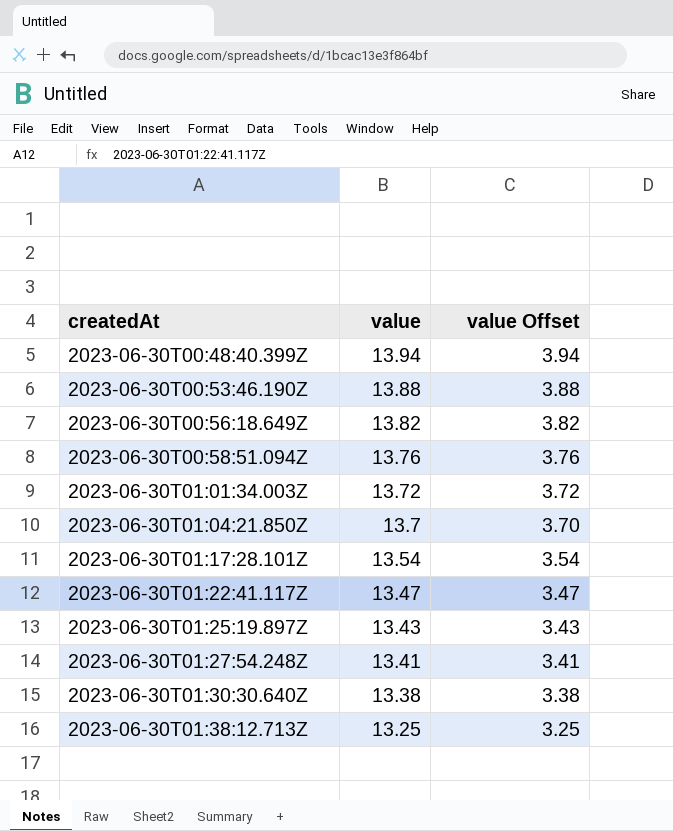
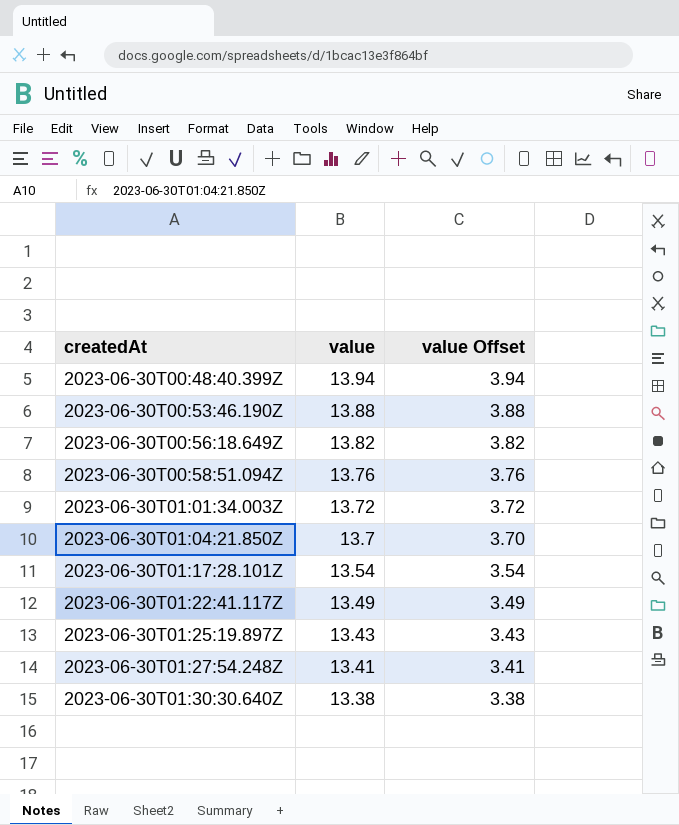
row 2023-06-30T01:38:12.713Z: 13.25 | 3.25 -> none
2023-06-30T01:22:41.117Z | value: 13.47 -> 13.49
2023-06-30T01:22:41.117Z | value Offset: 3.47 -> 3.49

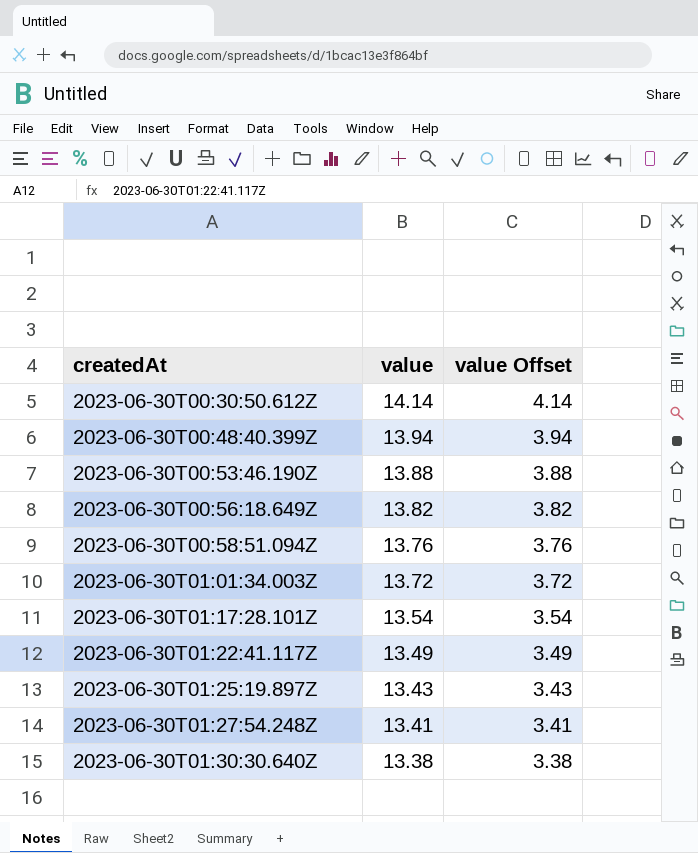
row 2023-06-30T01:04:21.850Z: 13.7 | 3.70 -> none
row 2023-06-30T00:30:50.612Z: none -> 14.14 | 4.14

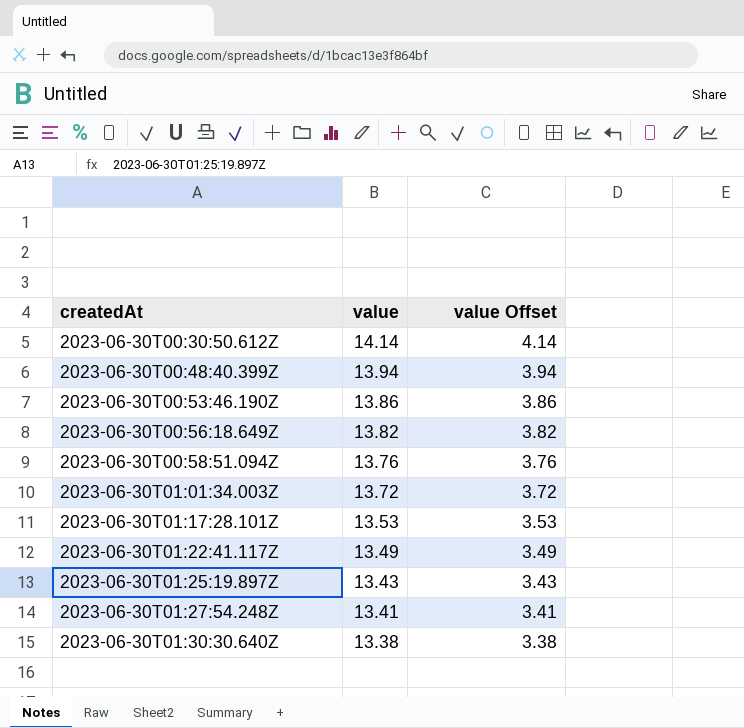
2023-06-30T00:53:46.190Z | value: 13.88 -> 13.86
2023-06-30T00:53:46.190Z | value Offset: 3.88 -> 3.86
2023-06-30T01:17:28.101Z | value: 13.54 -> 13.53
2023-06-30T01:17:28.101Z | value Offset: 3.54 -> 3.53

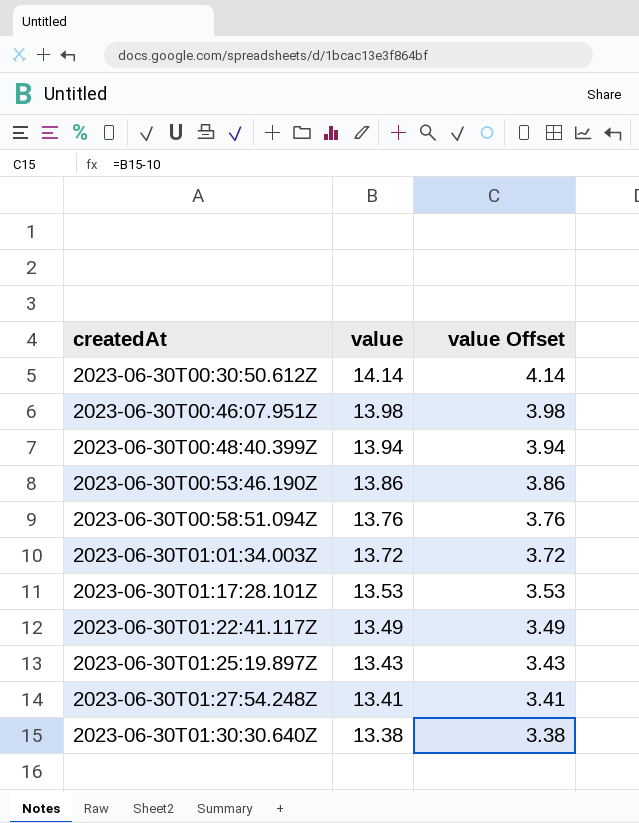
row 2023-06-30T00:56:18.649Z: 13.82 | 3.82 -> none
row 2023-06-30T00:46:07.951Z: none -> 13.98 | 3.98

